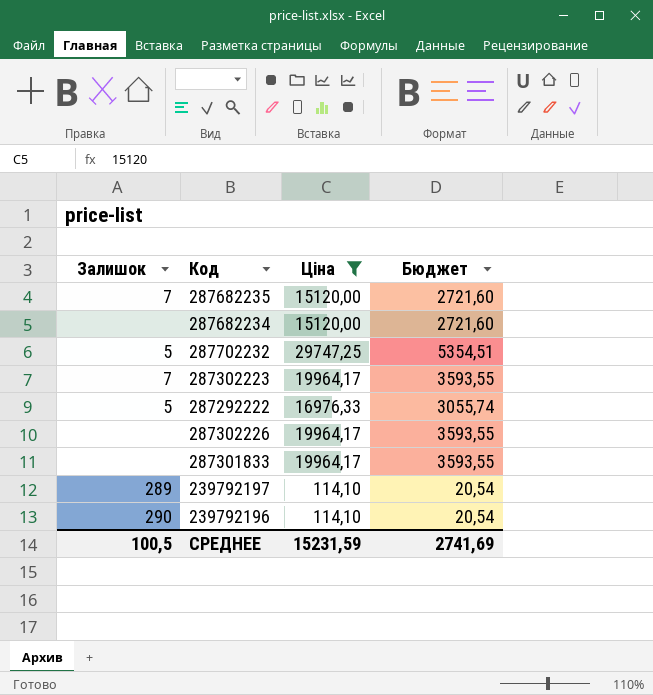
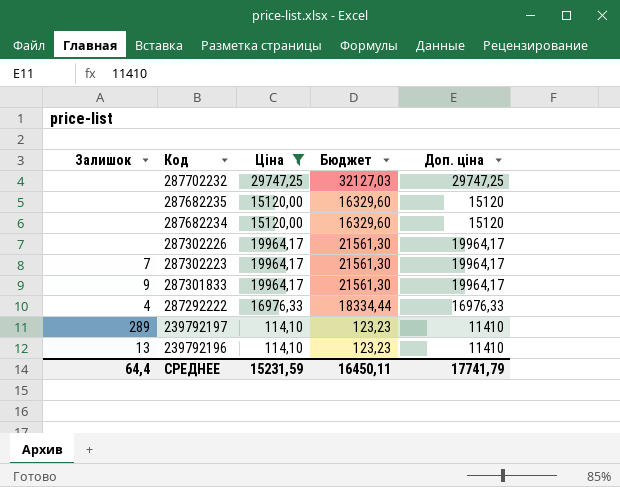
row order: none -> Код descending
column Бюджет | formula: [Ціна] * 0,18 -> [Ціна] * 1,08
column Доп. ціна | position: none -> 5
287702232 | Залишок: 5 -> none
287682235 | Залишок: 7 -> none
287301833 | Залишок: none -> 9
287292222 | Залишок: 5 -> 4
239792196 | Залишок: 290 -> 13
СРЕДНЕЕ | Залишок: 100,5 -> 64,4
СРЕДНЕЕ | Бюджет: 2741,69 -> 16450,11

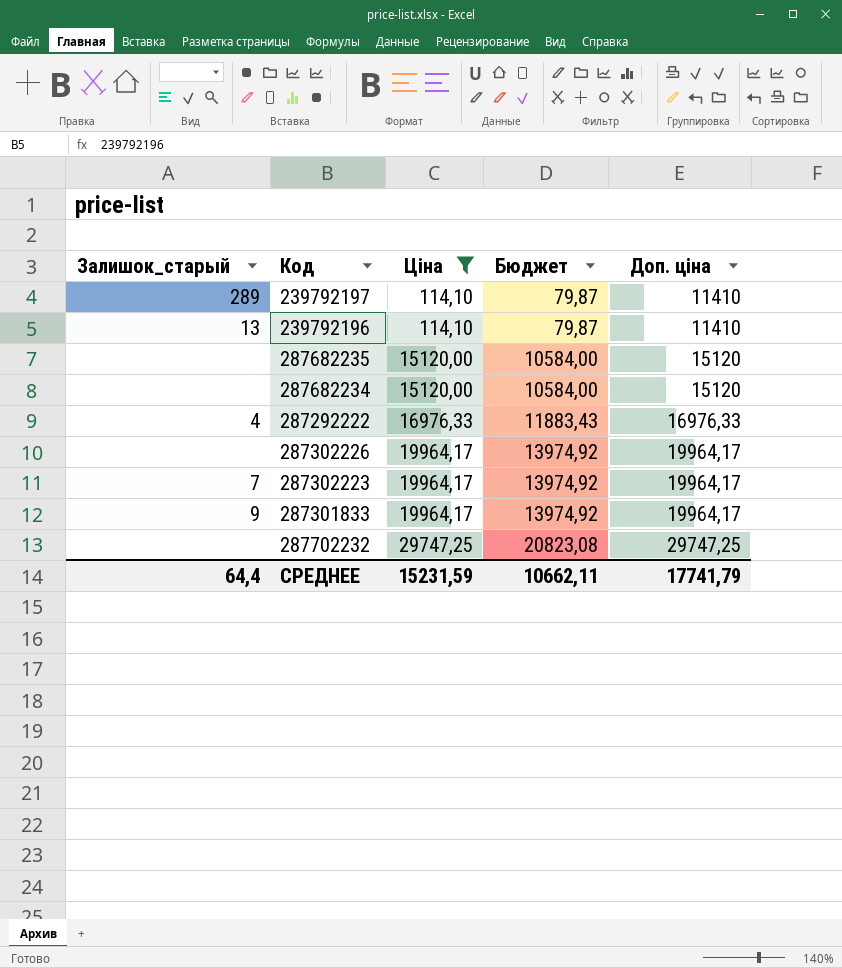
row order: Код descending -> Ціна ascending
column name: Залишок -> Залишок_старый
column Бюджет | formula: [Ціна] * 1,08 -> [Ціна] * 0,7
СРЕДНЕЕ | Бюджет: 16450,11 -> 10662,11

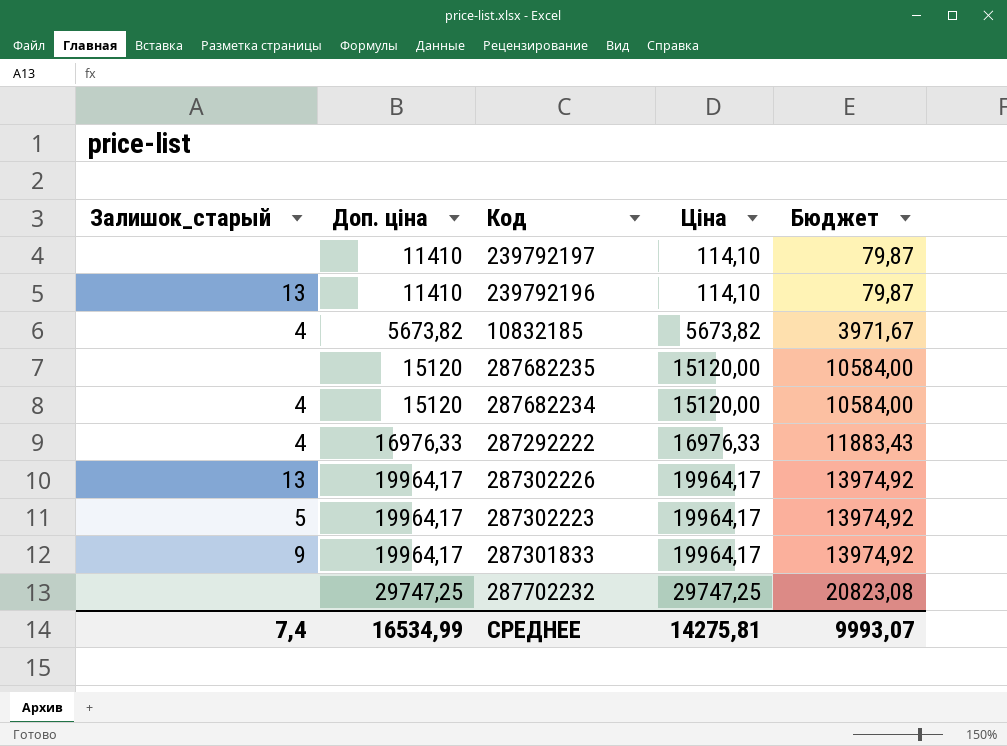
filter: Ціна != 5673,82 -> none
column Доп. ціна | position: 5 -> 2
239792197 | Залишок_старый: 289 -> none
287682234 | Залишок_старый: none -> 4
287302226 | Залишок_старый: none -> 13
287302223 | Залишок_старый: 7 -> 5
СРЕДНЕЕ | Залишок_старый: 64,4 -> 7,4
СРЕДНЕЕ | Доп. ціна: 17741,79 -> 16534,99
СРЕДНЕЕ | Ціна: 15231,59 -> 14275,81
СРЕДНЕЕ | Бюджет: 10662,11 -> 9993,07

